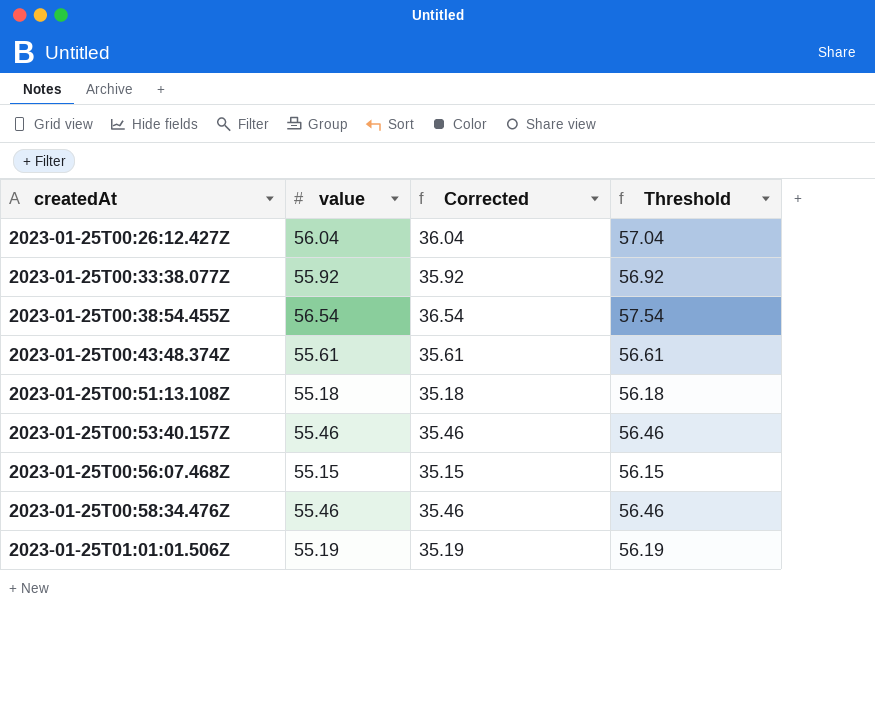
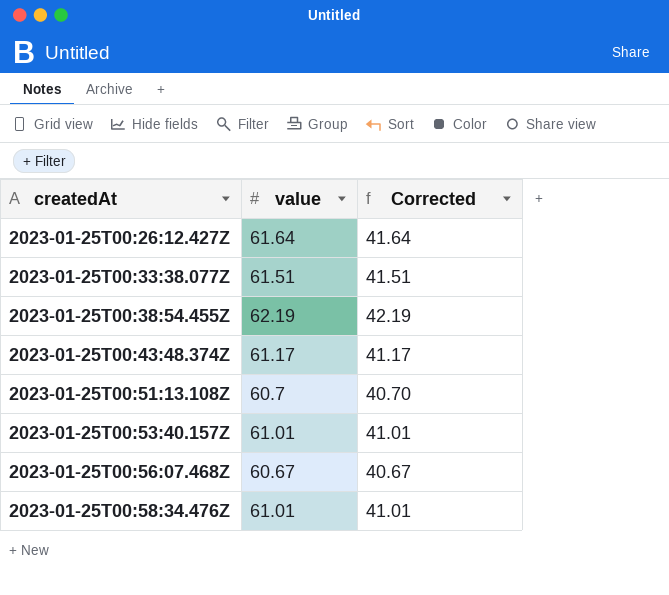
column Threshold | formula: [value] + 1 -> none
row 2023-01-25T01:01:01.506Z: 55.19 | 35.19 | 56.19 -> none
2023-01-25T00:26:12.427Z | value: 56.04 -> 61.64
2023-01-25T00:26:12.427Z | Corrected: 36.04 -> 41.64
2023-01-25T00:33:38.077Z | value: 55.92 -> 61.51
2023-01-25T00:33:38.077Z | Corrected: 35.92 -> 41.51
2023-01-25T00:38:54.455Z | value: 56.54 -> 62.19
2023-01-25T00:38:54.455Z | Corrected: 36.54 -> 42.19
2023-01-25T00:43:48.374Z | value: 55.61 -> 61.17
2023-01-25T00:43:48.374Z | Corrected: 35.61 -> 41.17
2023-01-25T00:51:13.108Z | value: 55.18 -> 60.7
2023-01-25T00:51:13.108Z | Corrected: 35.18 -> 40.70
2023-01-25T00:53:40.157Z | value: 55.46 -> 61.01
2023-01-25T00:53:40.157Z | Corrected: 35.46 -> 41.01
2023-01-25T00:56:07.468Z | value: 55.15 -> 60.67
2023-01-25T00:56:07.468Z | Corrected: 35.15 -> 40.67
2023-01-25T00:58:34.476Z | value: 55.46 -> 61.01
2023-01-25T00:58:34.476Z | Corrected: 35.46 -> 41.01

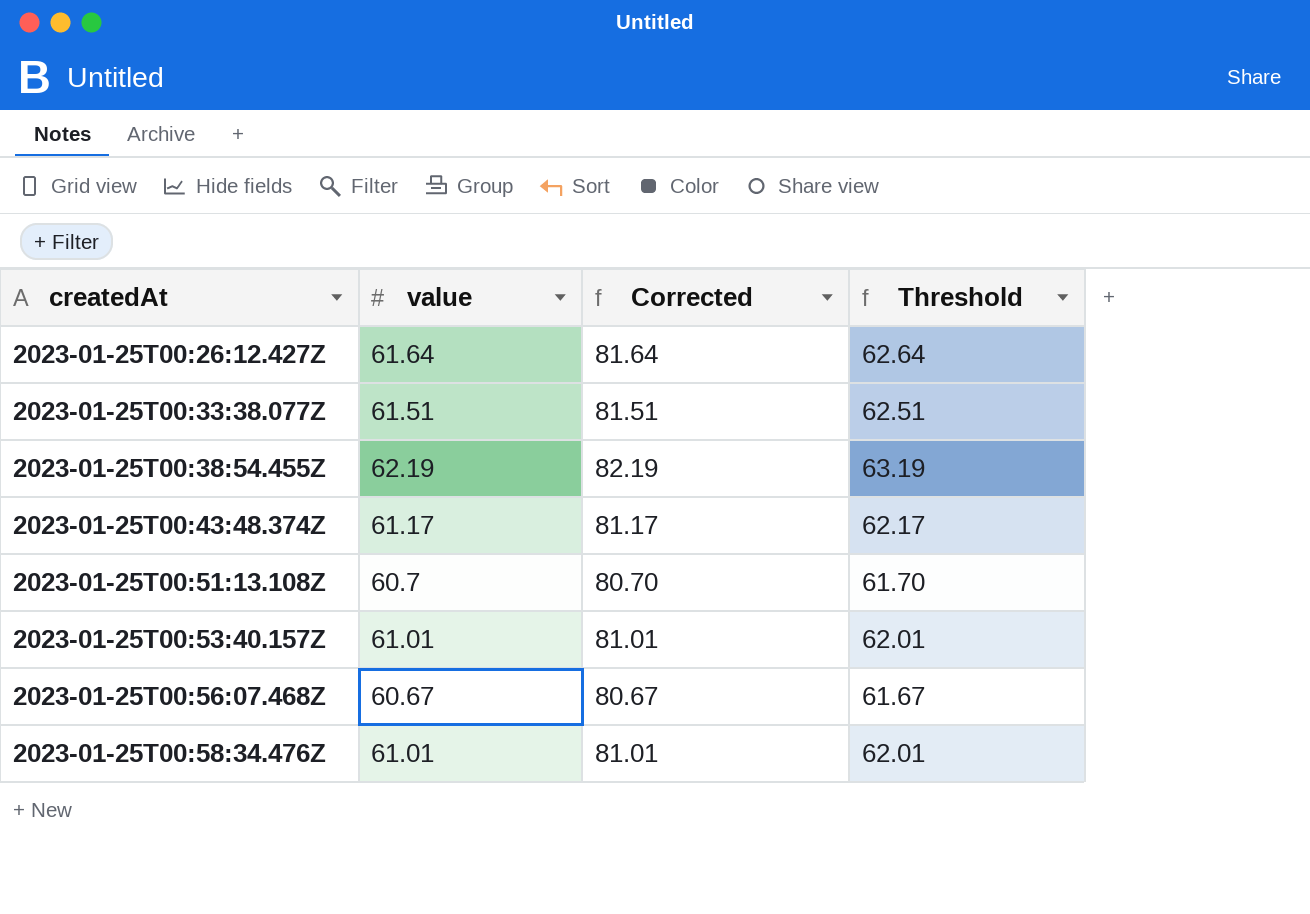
column Corrected | formula: [value] - 20 -> [value] + 20
column Threshold | formula: none -> [value] + 1

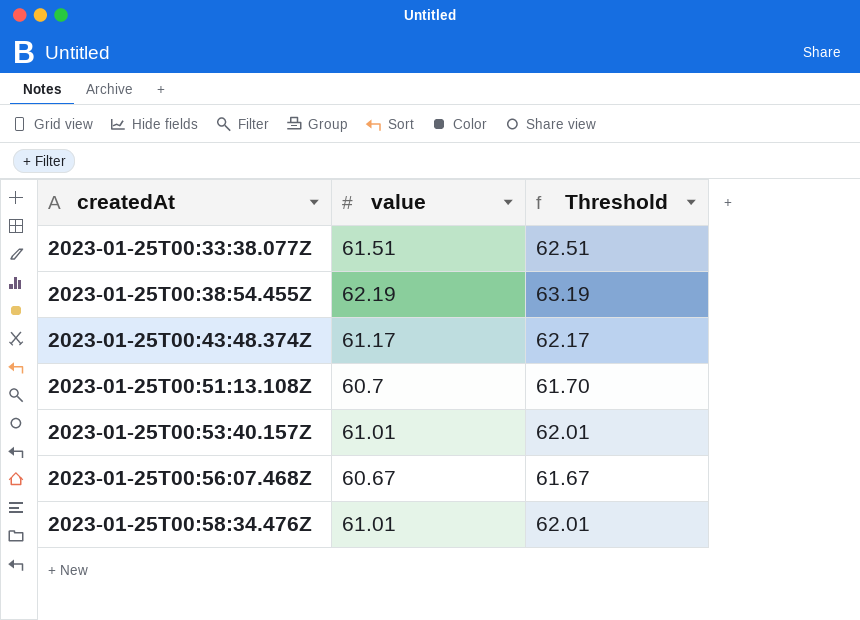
column Corrected | formula: [value] + 20 -> none
row 2023-01-25T00:26:12.427Z: 61.64 | 81.64 | 62.64 -> none

